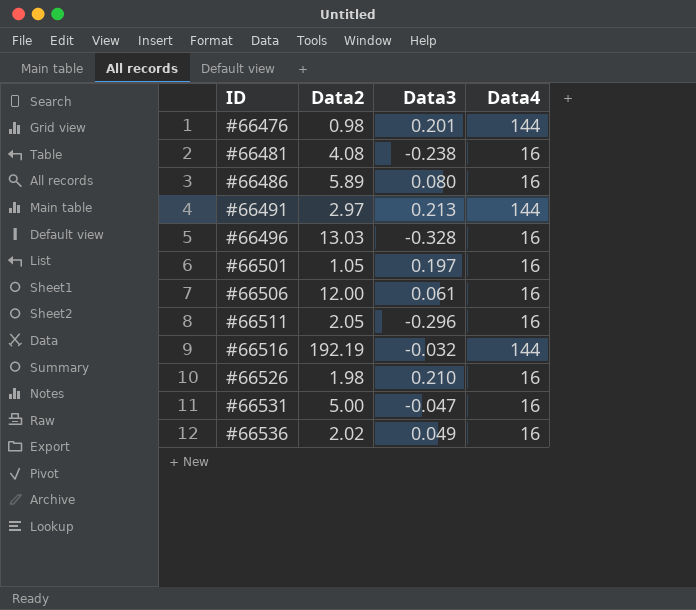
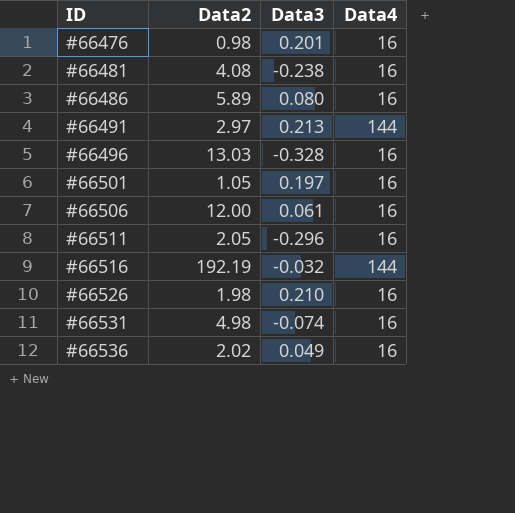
#66476 | Data4: 144 -> 16
#66531 | Data2: 5.00 -> 4.98
#66531 | Data3: -0.047 -> -0.074

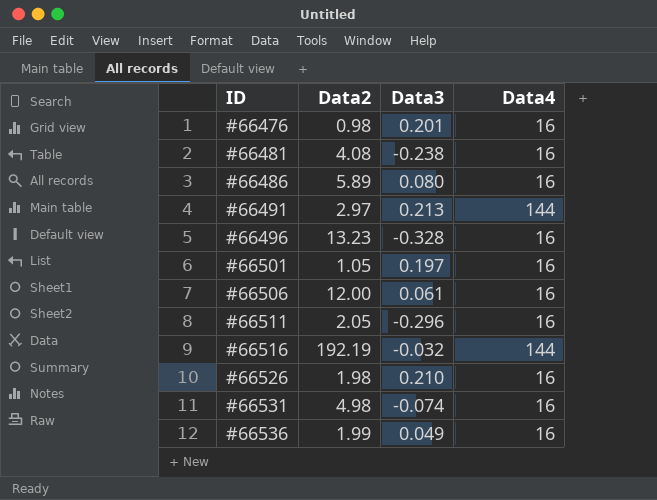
#66496 | Data2: 13.03 -> 13.23
#66536 | Data2: 2.02 -> 1.99

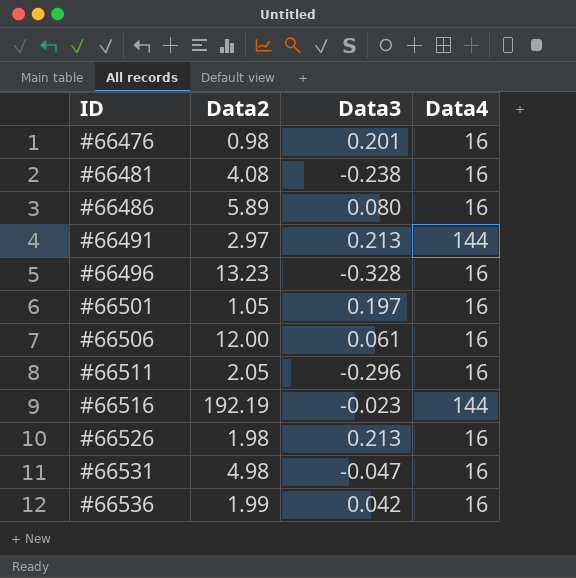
#66516 | Data3: -0.032 -> -0.023
#66526 | Data3: 0.210 -> 0.213
#66531 | Data3: -0.074 -> -0.047
#66536 | Data3: 0.049 -> 0.042

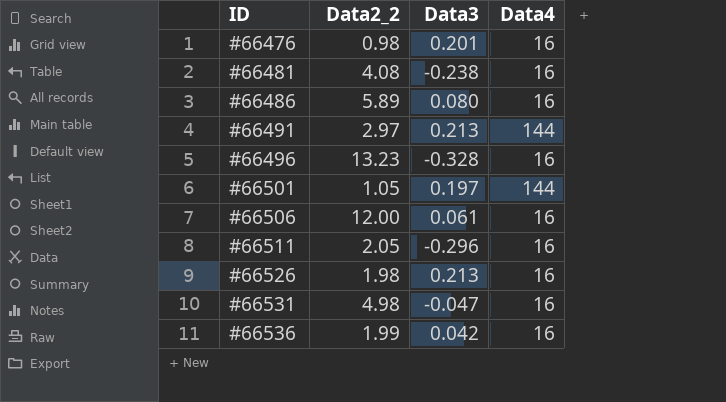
column name: Data2 -> Data2_2
row #66516: 192.19 | -0.023 | 144 -> none
#66501 | Data4: 16 -> 144

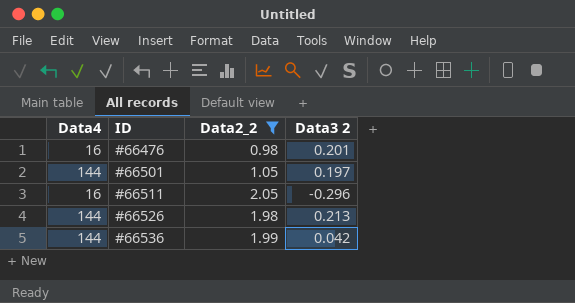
filter: none -> Data2_2 <= 2.05
column Data4 | position: 4 -> 1
column name: Data3 -> Data3 2
#66526 | Data4: 16 -> 144
#66536 | Data4: 16 -> 144

